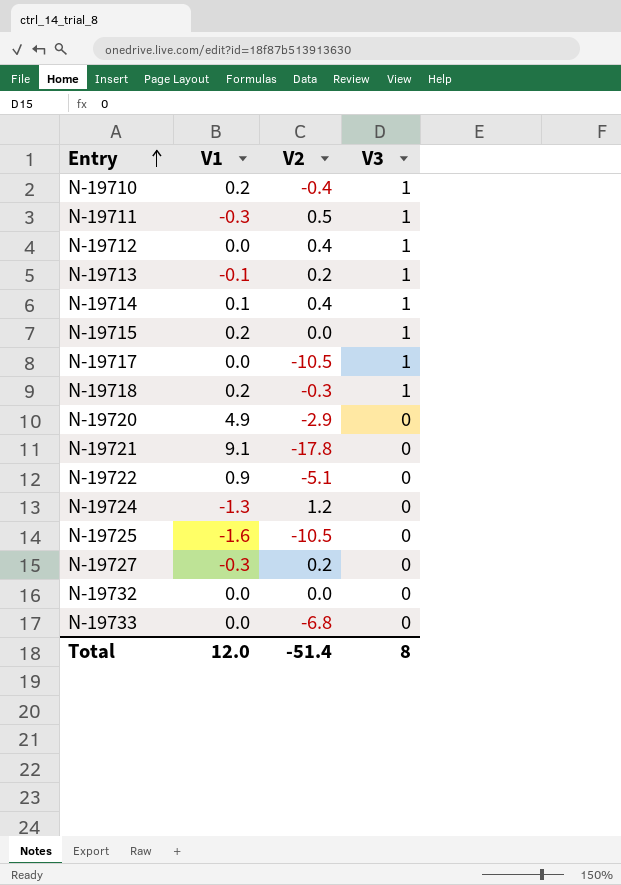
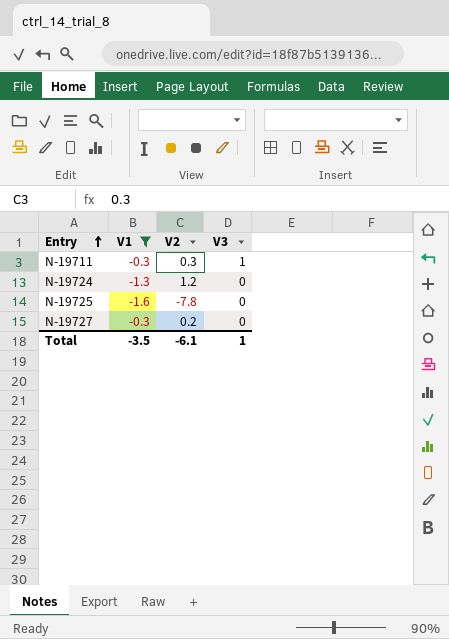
filter: none -> V1 <= -0.3
N-19711 | V2: 0.5 -> 0.3
N-19725 | V2: -10.5 -> -7.8
Total | V1: 12.0 -> -3.5
Total | V2: -51.4 -> -6.1
Total | V3: 8 -> 1

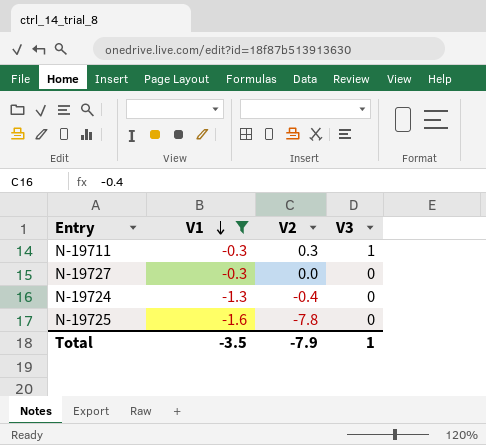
row order: Entry ascending -> V1 descending
N-19727 | V2: 0.2 -> 0.0
N-19724 | V2: 1.2 -> -0.4
Total | V2: -6.1 -> -7.9

